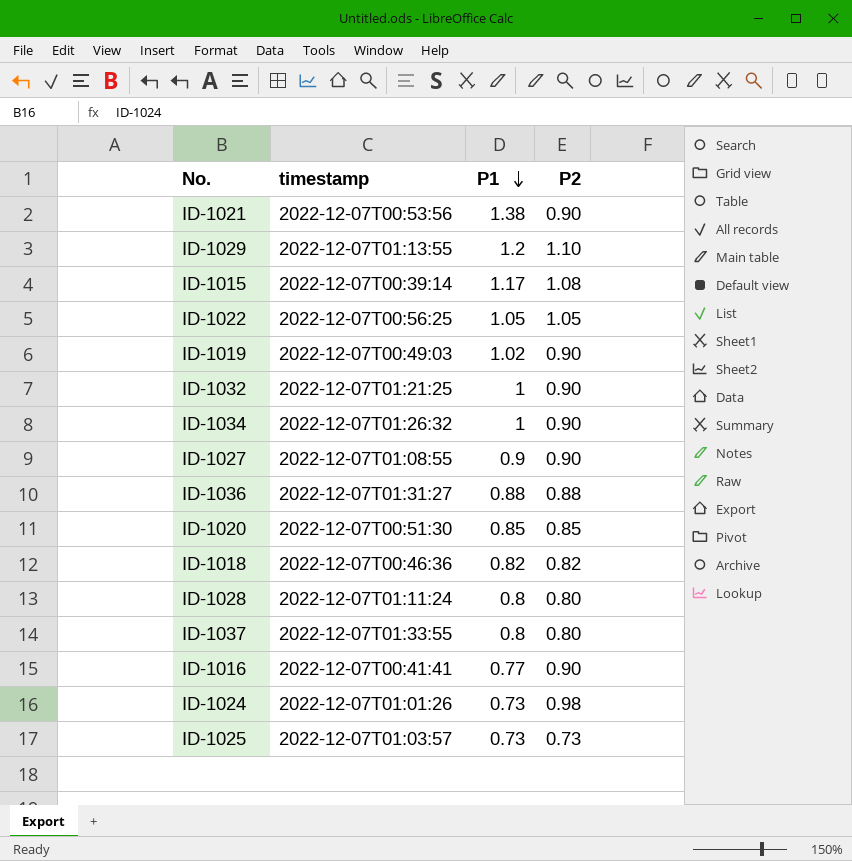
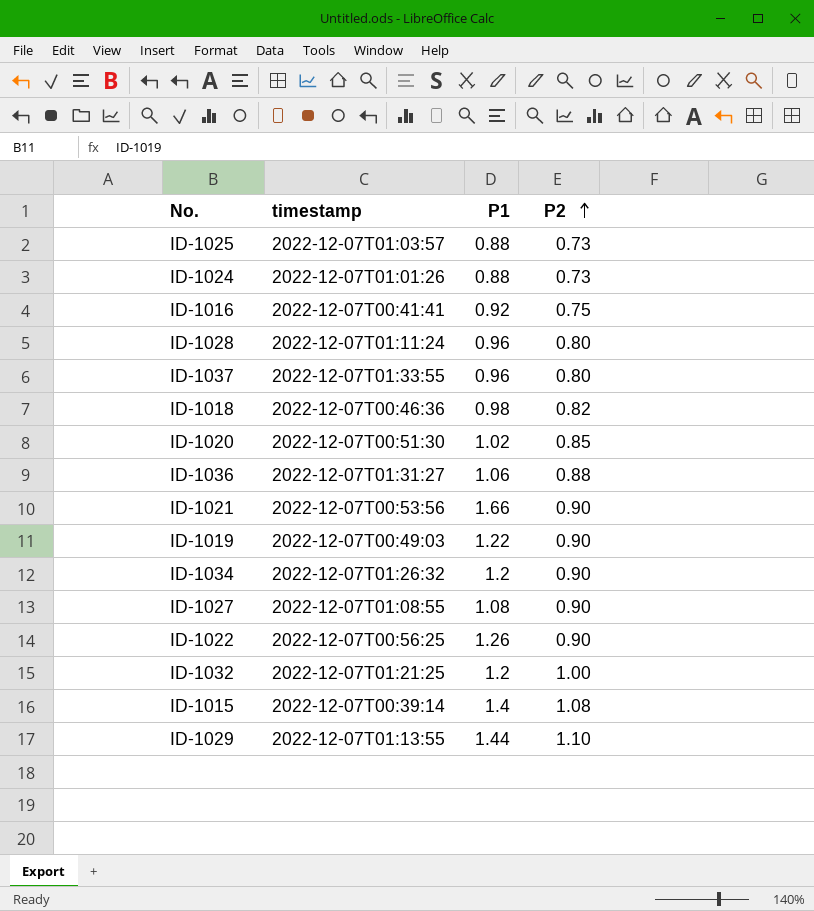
row order: P1 descending -> P2 ascending
ID-1025 | P1: 0.73 -> 0.88
ID-1024 | P1: 0.73 -> 0.88
ID-1024 | P2: 0.98 -> 0.73
ID-1016 | P1: 0.77 -> 0.92
ID-1016 | P2: 0.90 -> 0.75
ID-1028 | P1: 0.8 -> 0.96
ID-1037 | P1: 0.8 -> 0.96
ID-1018 | P1: 0.82 -> 0.98
ID-1020 | P1: 0.85 -> 1.02
ID-1036 | P1: 0.88 -> 1.06
ID-1021 | P1: 1.38 -> 1.66
ID-1019 | P1: 1.02 -> 1.22
ID-1034 | P1: 1 -> 1.2
ID-1027 | P1: 0.9 -> 1.08
ID-1022 | P1: 1.05 -> 1.26
ID-1022 | P2: 1.05 -> 0.90
ID-1032 | P1: 1 -> 1.2
ID-1032 | P2: 0.90 -> 1.00
ID-1015 | P1: 1.17 -> 1.4
ID-1029 | P1: 1.2 -> 1.44

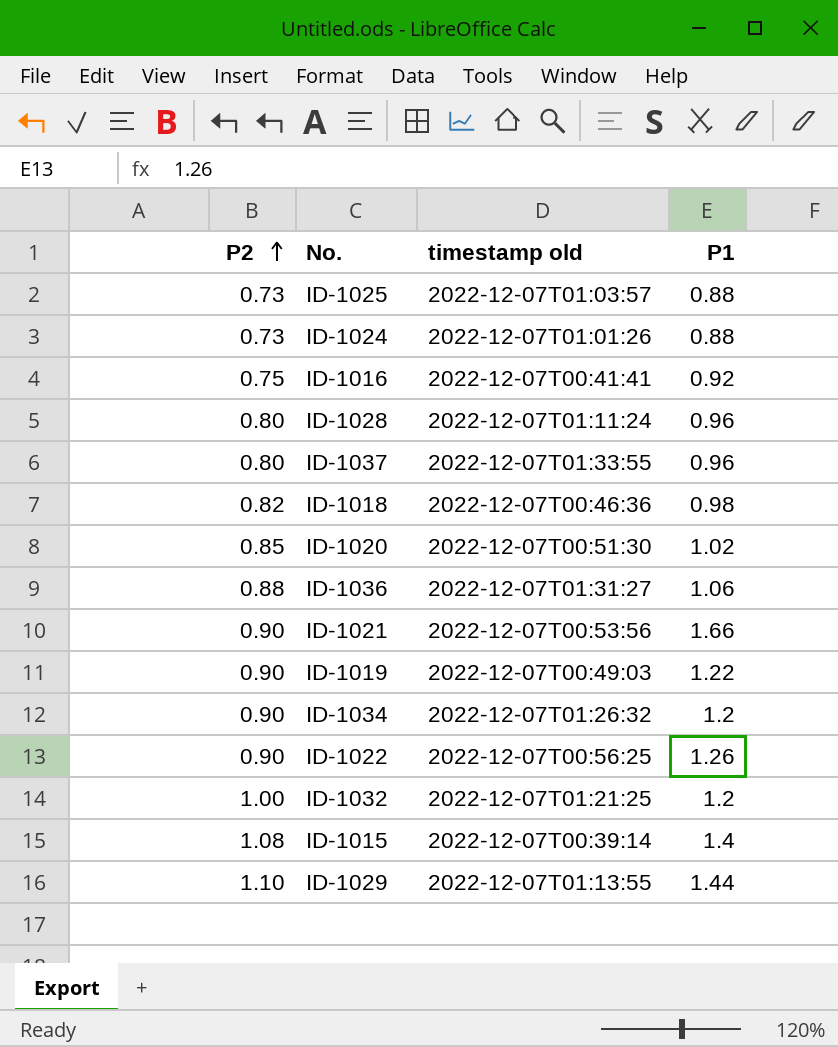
column P2 | position: 4 -> 1
column name: timestamp -> timestamp old
row ID-1027: 2022-12-07T01:08:55 | 1.08 | 0.90 -> none

